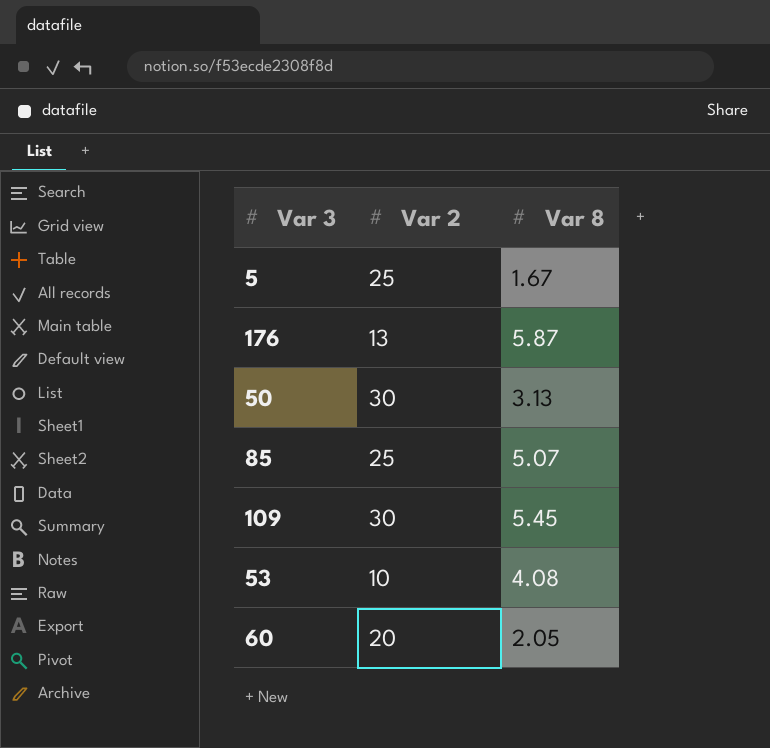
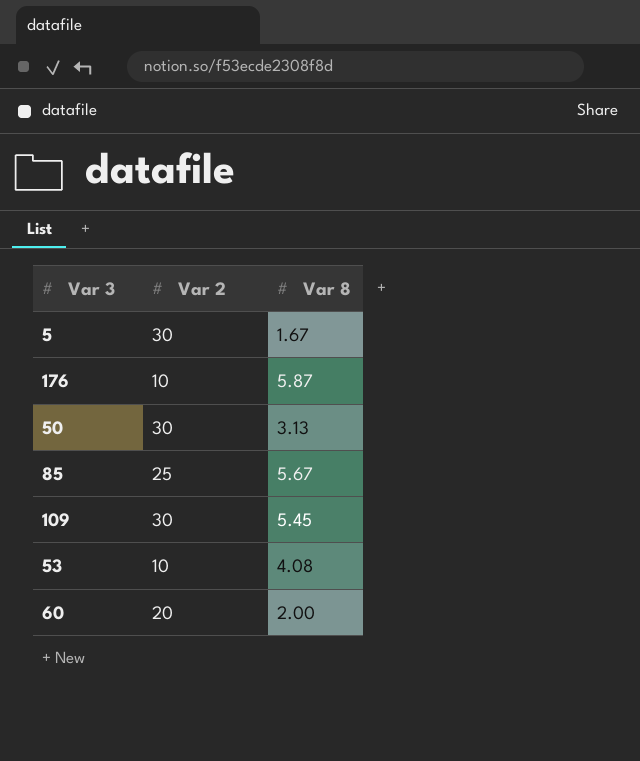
5 | Var 2: 25 -> 30
176 | Var 2: 13 -> 10
85 | Var 8: 5.07 -> 5.67
60 | Var 8: 2.05 -> 2.00

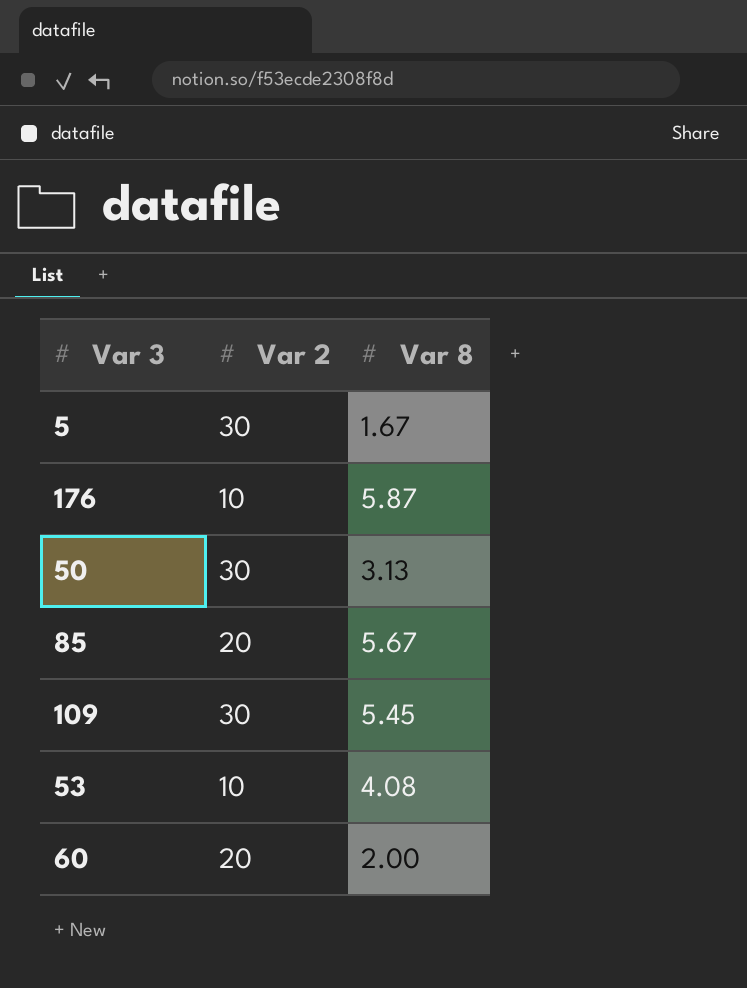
85 | Var 2: 25 -> 20

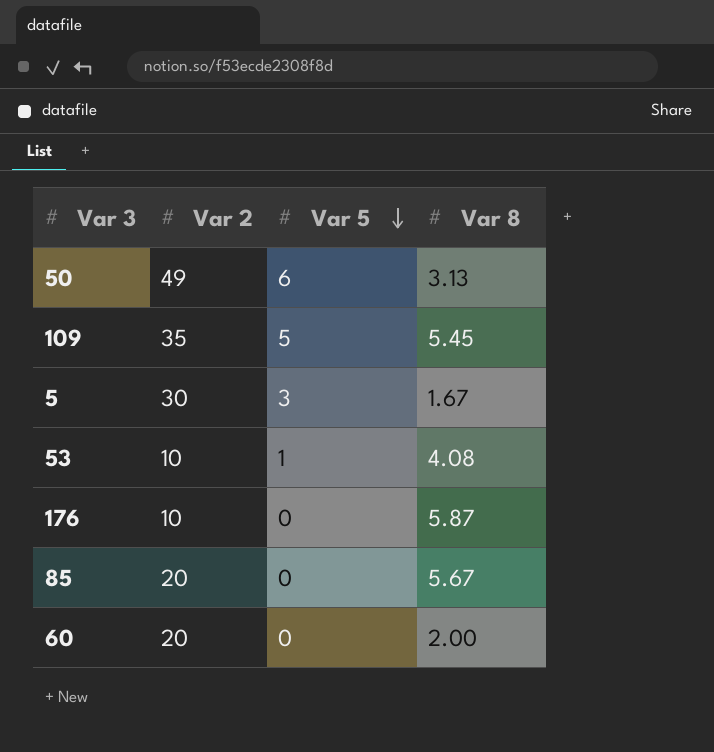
row order: none -> Var 5 descending
column Var 5 | position: none -> 3
50 | Var 2: 30 -> 49
109 | Var 2: 30 -> 35

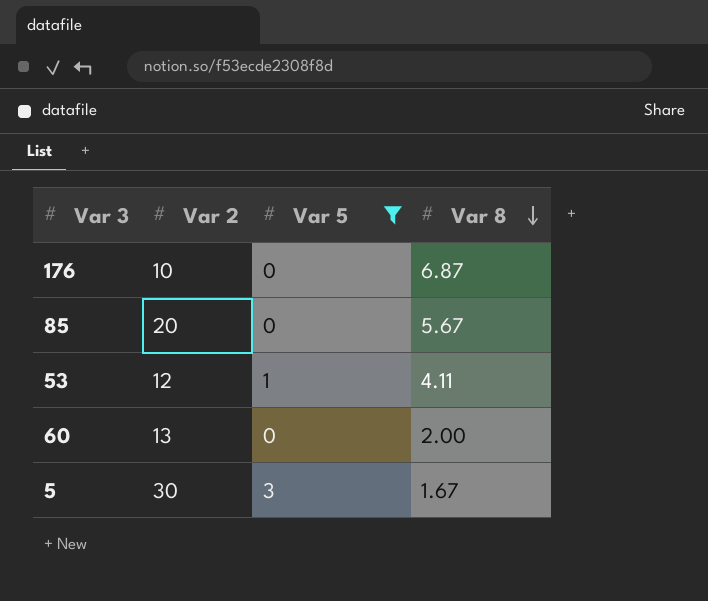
filter: none -> Var 5 <= 3
row order: Var 5 descending -> Var 8 descending
176 | Var 8: 5.87 -> 6.87
53 | Var 2: 10 -> 12
53 | Var 8: 4.08 -> 4.11
60 | Var 2: 20 -> 13

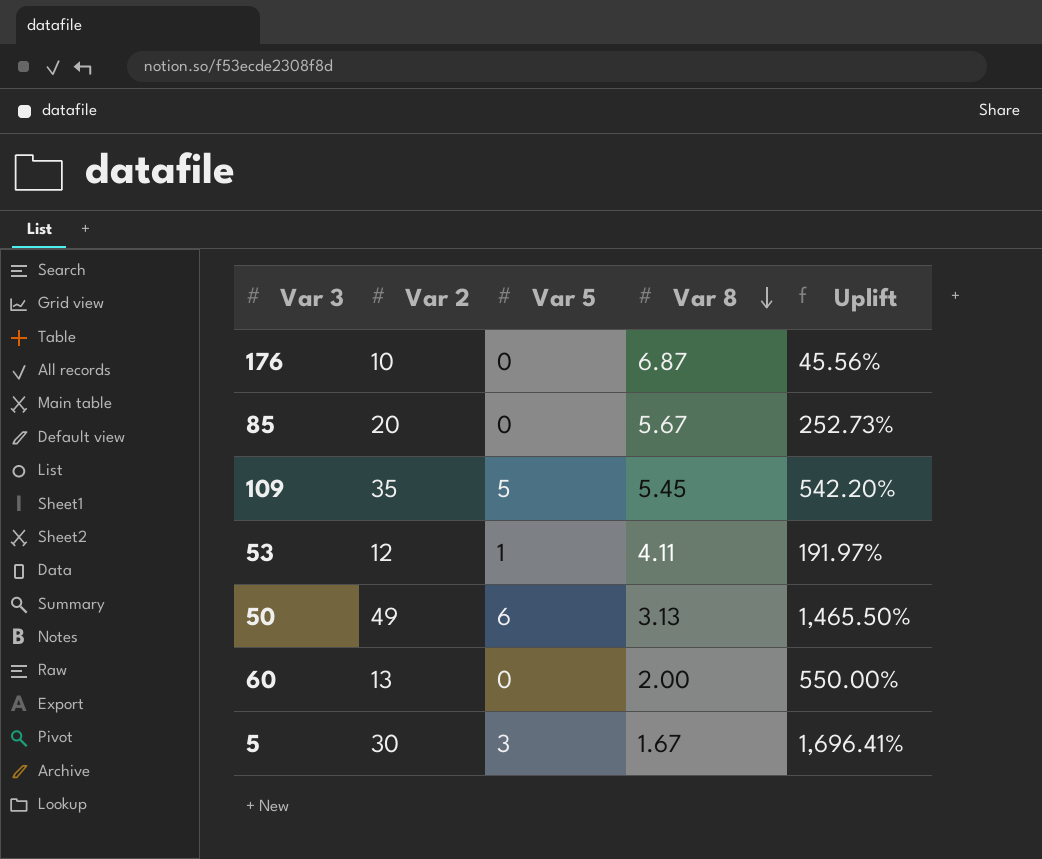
filter: Var 5 <= 3 -> none
column Uplift | formula: none -> ([Var 2] - [Var 8]) / [Var 8]

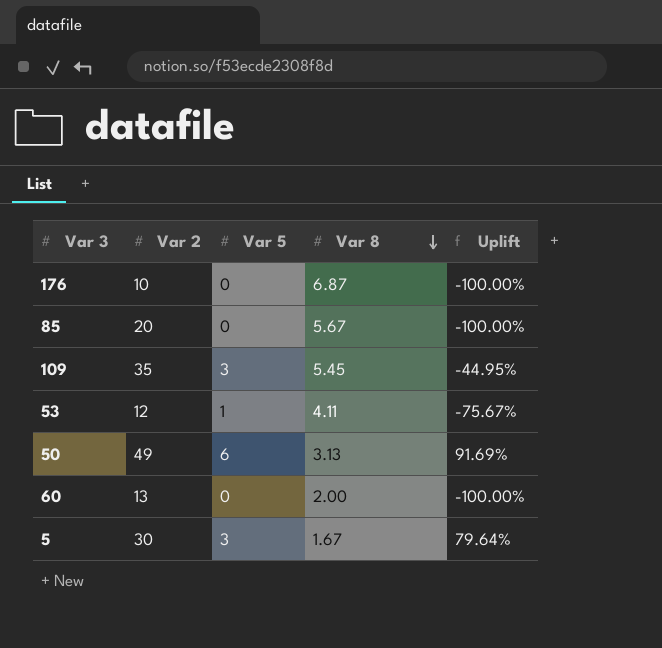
column Uplift | formula: ([Var 2] - [Var 8]) / [Var 8] -> ([Var 5] - [Var 8]) / [Var 8]
109 | Var 5: 5 -> 3

